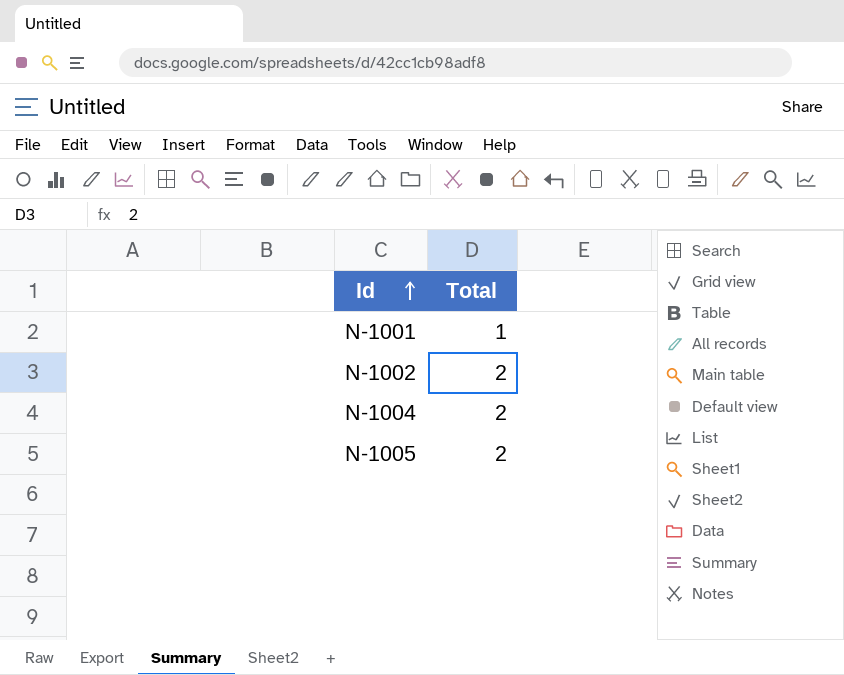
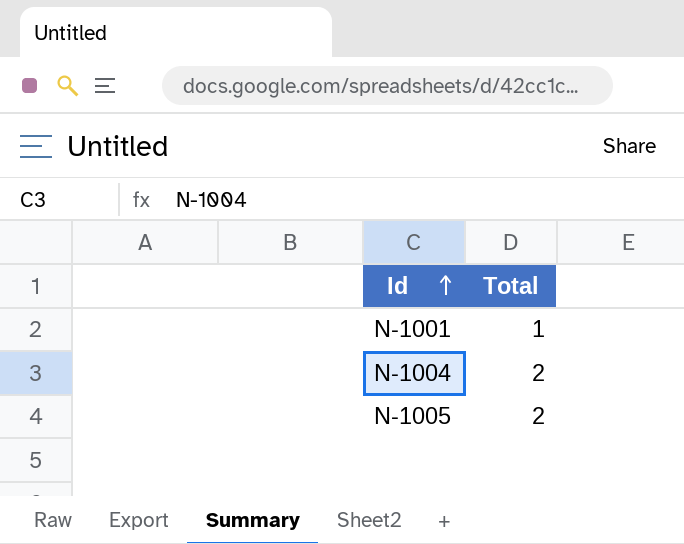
row N-1002: 2 -> none

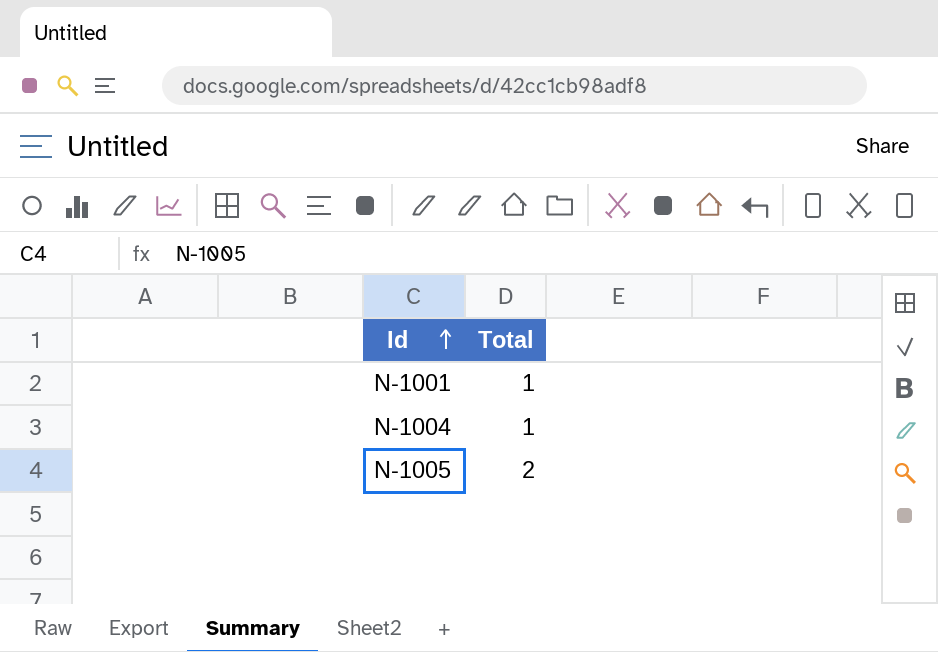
N-1004 | Total: 2 -> 1

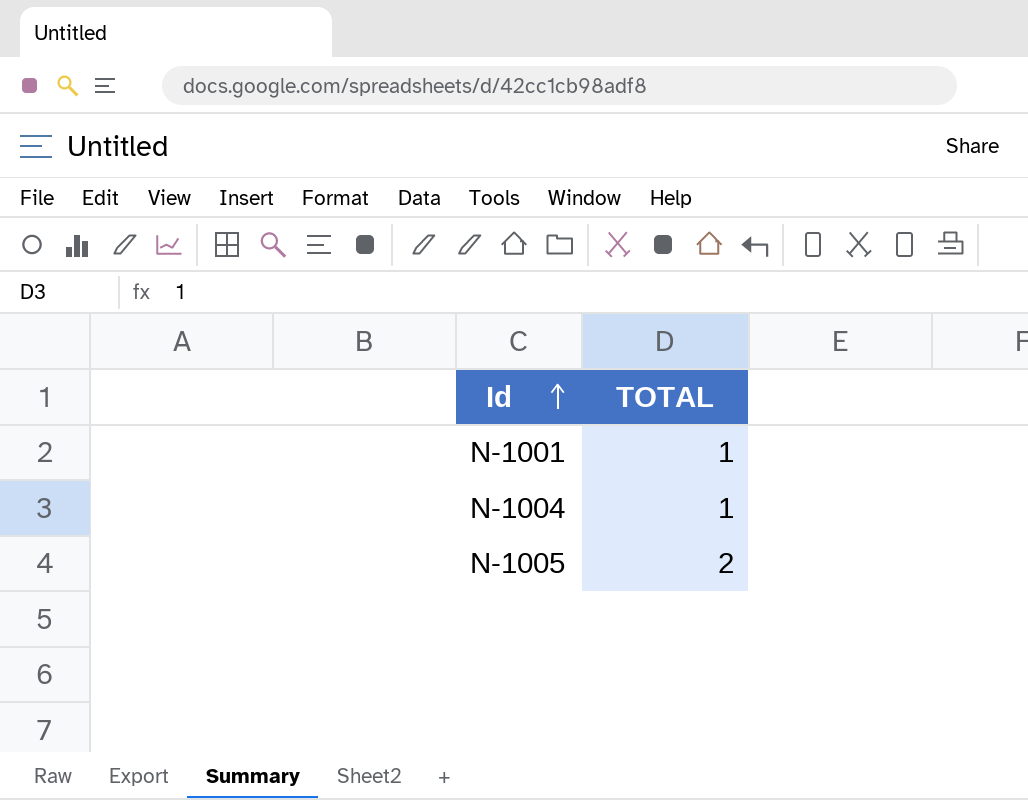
column name: Total -> TOTAL

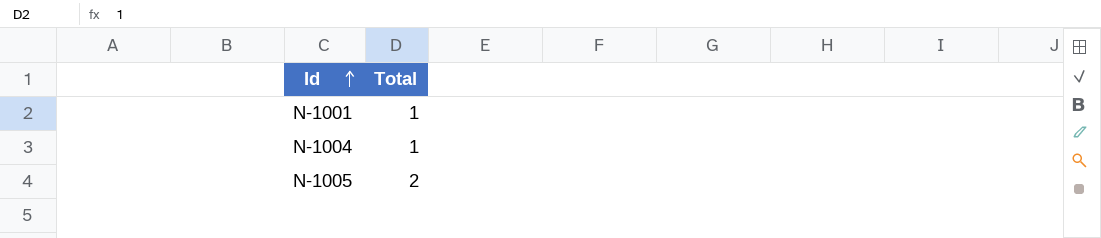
column name: TOTAL -> Total

